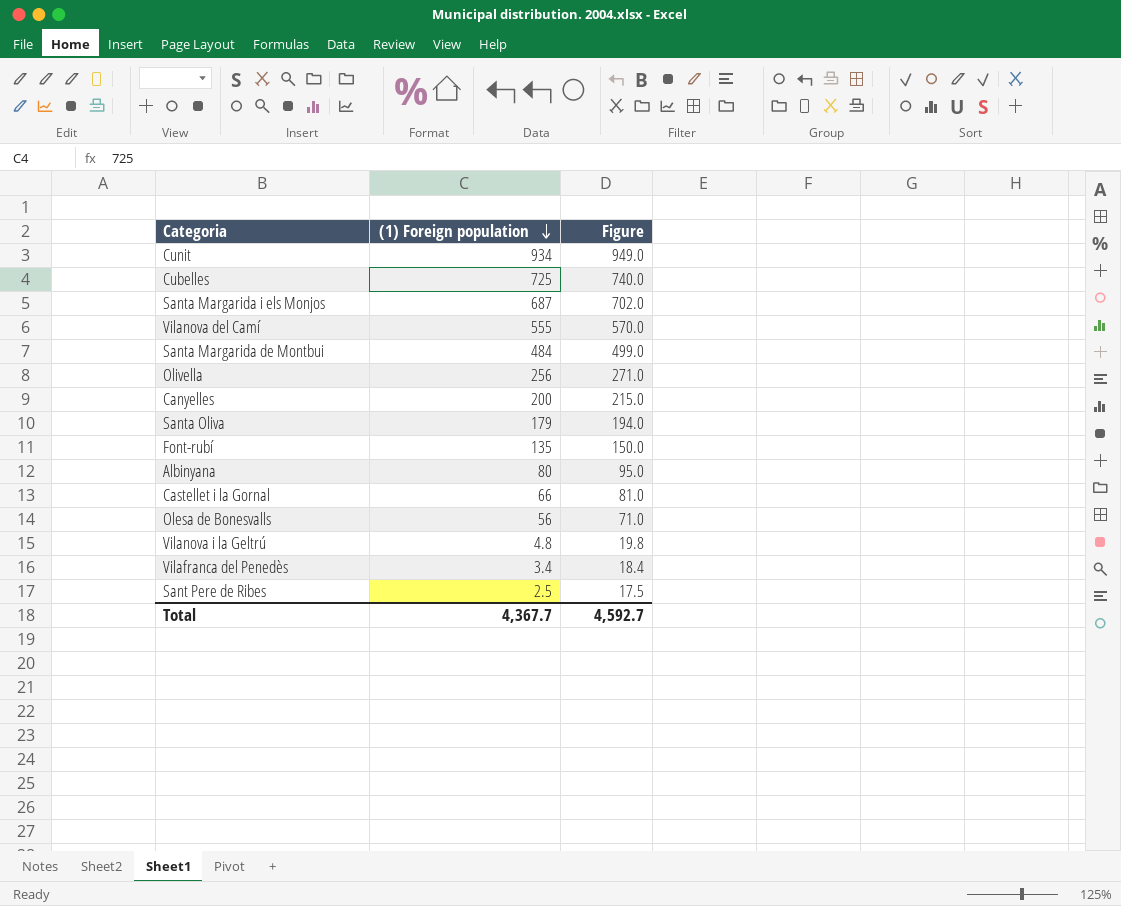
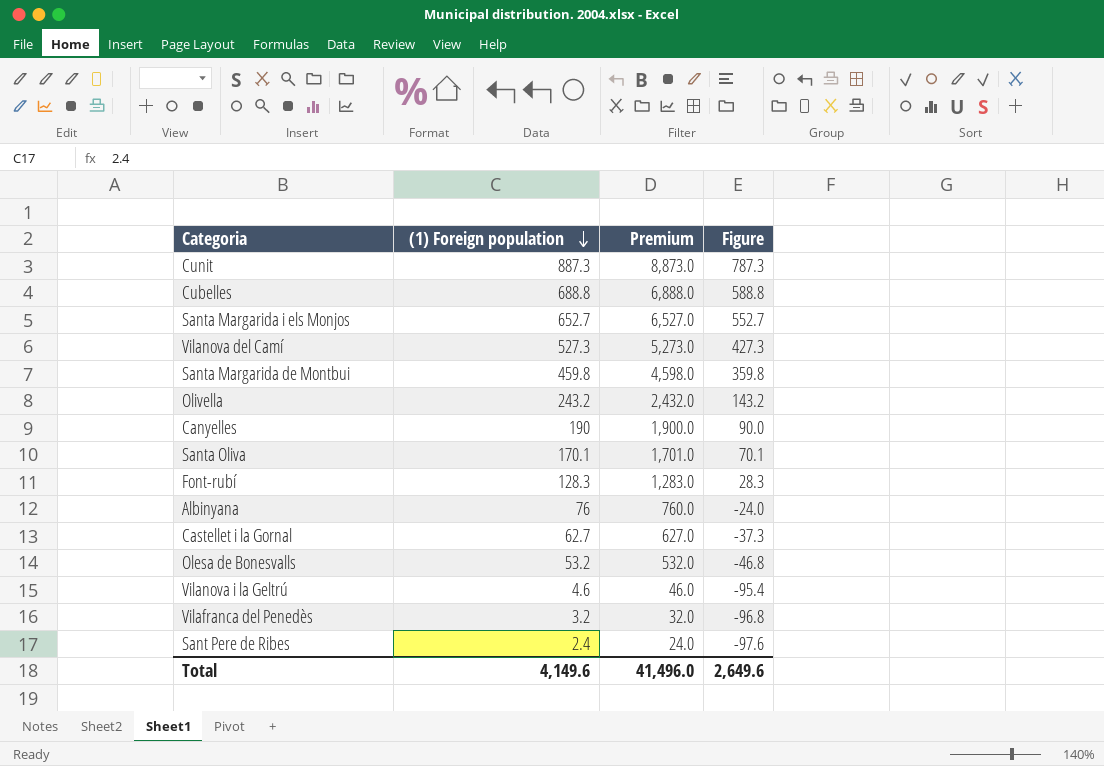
column Premium | formula: none -> [(1) Foreign population] * 10
column Figure | formula: [(1) Foreign population] + 15 -> [(1) Foreign population] - 100
Cunit | (1) Foreign population: 934 -> 887.3
Cubelles | (1) Foreign population: 725 -> 688.8
Santa Margarida i els Monjos | (1) Foreign population: 687 -> 652.7
Vilanova del Camí | (1) Foreign population: 555 -> 527.3
Santa Margarida de Montbui | (1) Foreign population: 484 -> 459.8
Olivella | (1) Foreign population: 256 -> 243.2
Canyelles | (1) Foreign population: 200 -> 190
Santa Oliva | (1) Foreign population: 179 -> 170.1
Font-rubí | (1) Foreign population: 135 -> 128.3
Albinyana | (1) Foreign population: 80 -> 76
Castellet i la Gornal | (1) Foreign population: 66 -> 62.7
Olesa de Bonesvalls | (1) Foreign population: 56 -> 53.2
Vilanova i la Geltrú | (1) Foreign population: 4.8 -> 4.6
Vilafranca del Penedès | (1) Foreign population: 3.4 -> 3.2
Sant Pere de Ribes | (1) Foreign population: 2.5 -> 2.4
Total | (1) Foreign population: 4,367.7 -> 4,149.6
Total | Figure: 4,592.7 -> 2,649.6

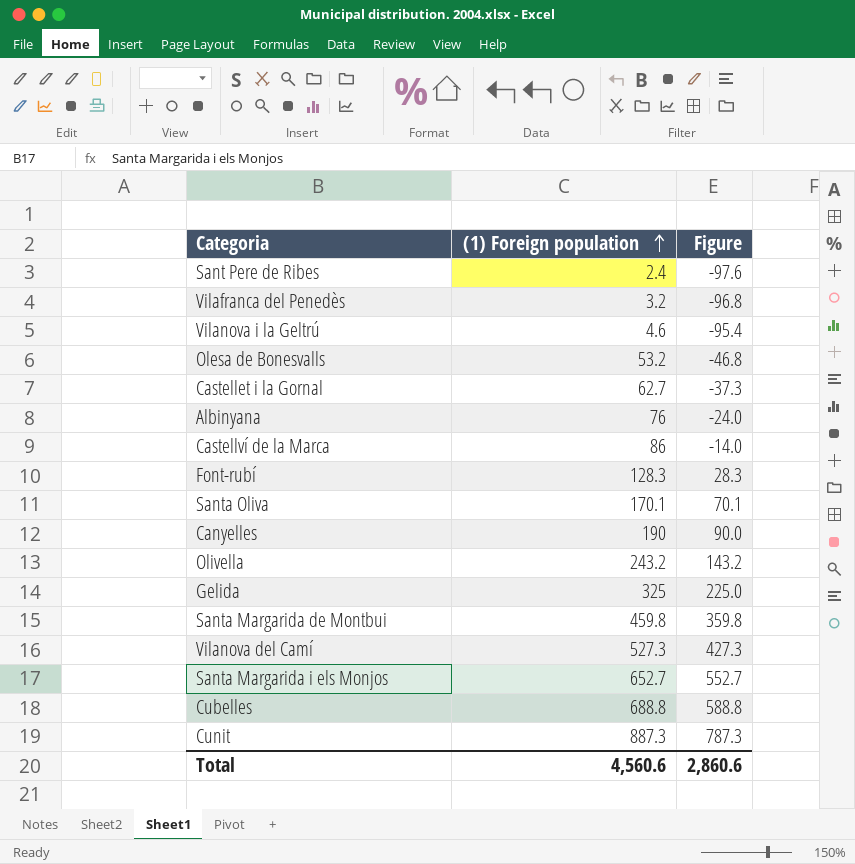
row order: (1) Foreign population descending -> (1) Foreign population ascending
column Premium | formula: [(1) Foreign population] * 10 -> none
row Castellví de la Marca: none -> 86 | -14.0
row Gelida: none -> 325 | 225.0
Total | (1) Foreign population: 4,149.6 -> 4,560.6
Total | Figure: 2,649.6 -> 2,860.6

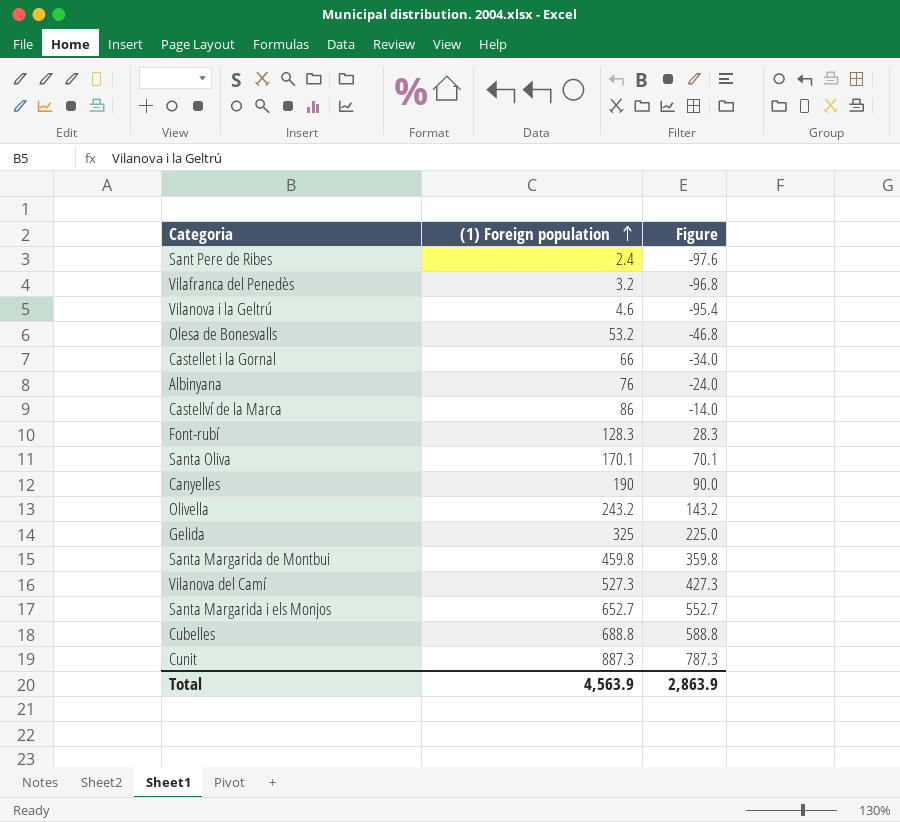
Castellet i la Gornal | (1) Foreign population: 62.7 -> 66
Castellet i la Gornal | Figure: -37.3 -> -34.0
Total | (1) Foreign population: 4,560.6 -> 4,563.9
Total | Figure: 2,860.6 -> 2,863.9

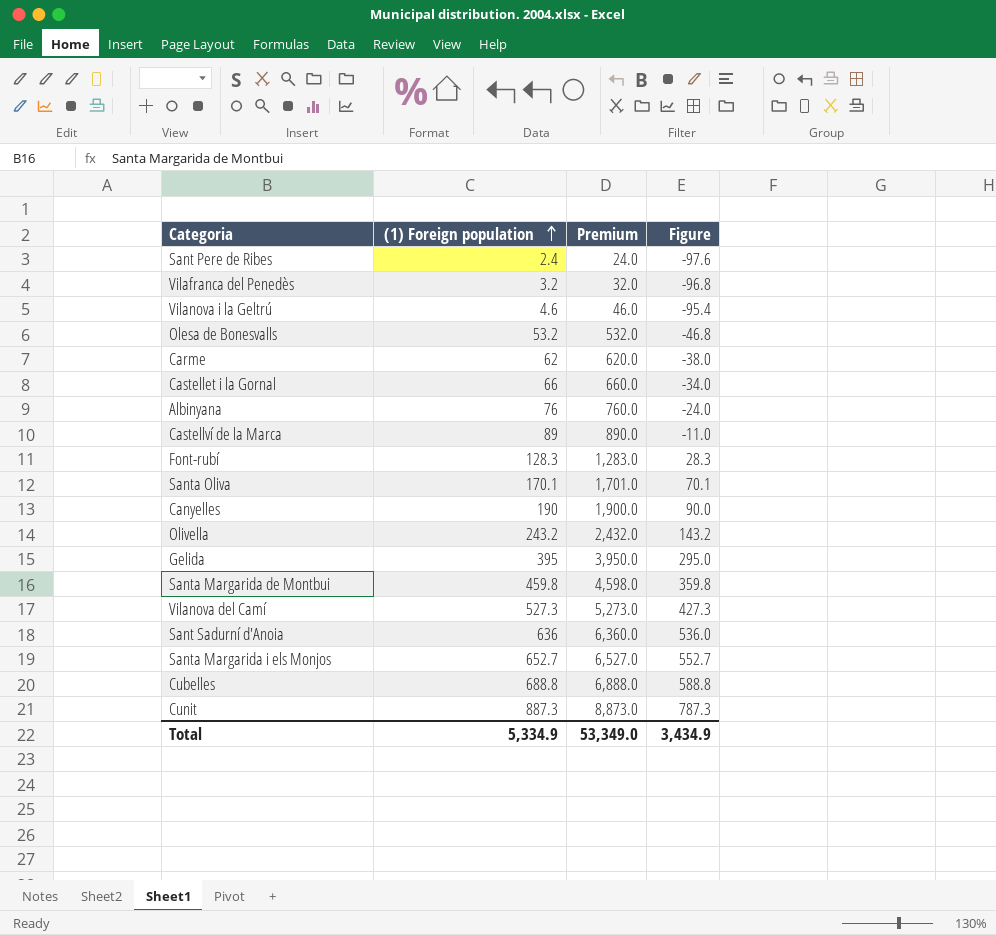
column Premium | formula: none -> [(1) Foreign population] * 10
row Carme: none -> 62 | 620.0 | -38.0
Castellví de la Marca | (1) Foreign population: 86 -> 89
Castellví de la Marca | Figure: -14.0 -> -11.0
Gelida | (1) Foreign population: 325 -> 395
Gelida | Figure: 225.0 -> 295.0
row Sant Sadurní d'Anoia: none -> 636 | 6,360.0 | 536.0
Total | (1) Foreign population: 4,563.9 -> 5,334.9
Total | Figure: 2,863.9 -> 3,434.9

